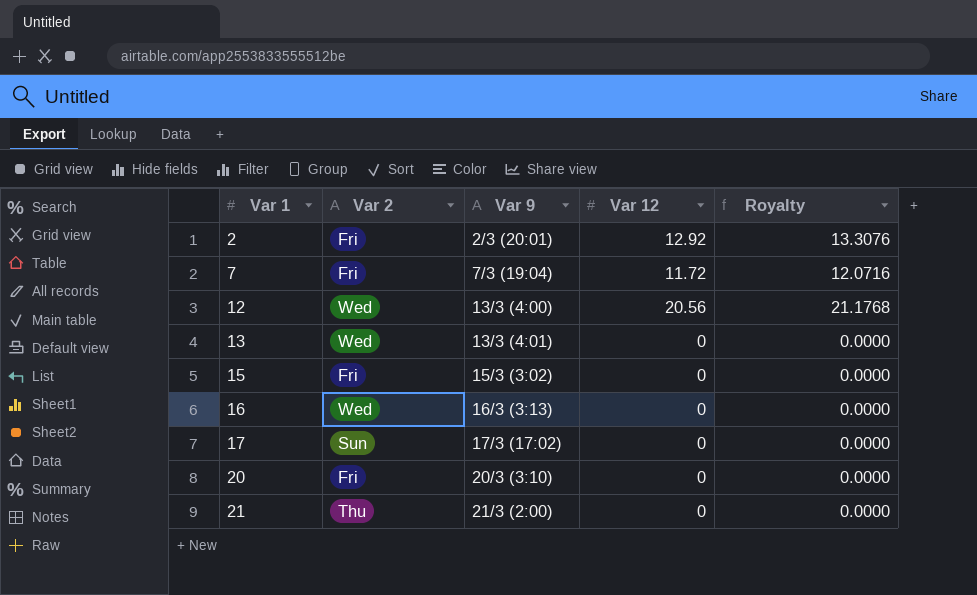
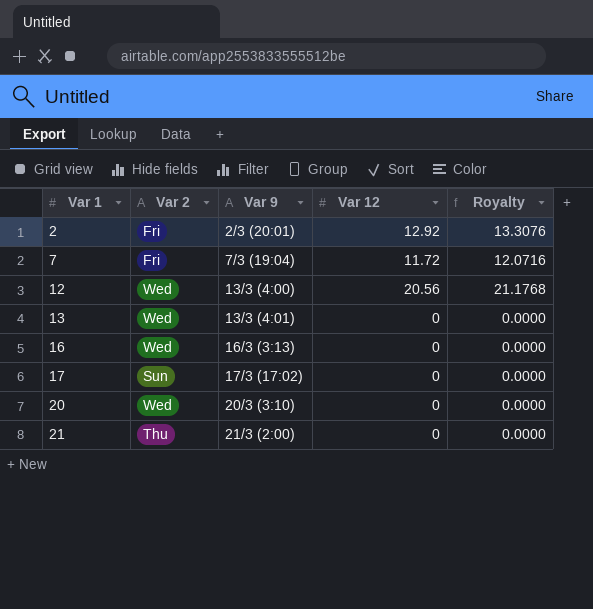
row 15: Fri | 15/3 (3:02) | 0 | 0.0000 -> none
20 | Var 2: Fri -> Wed

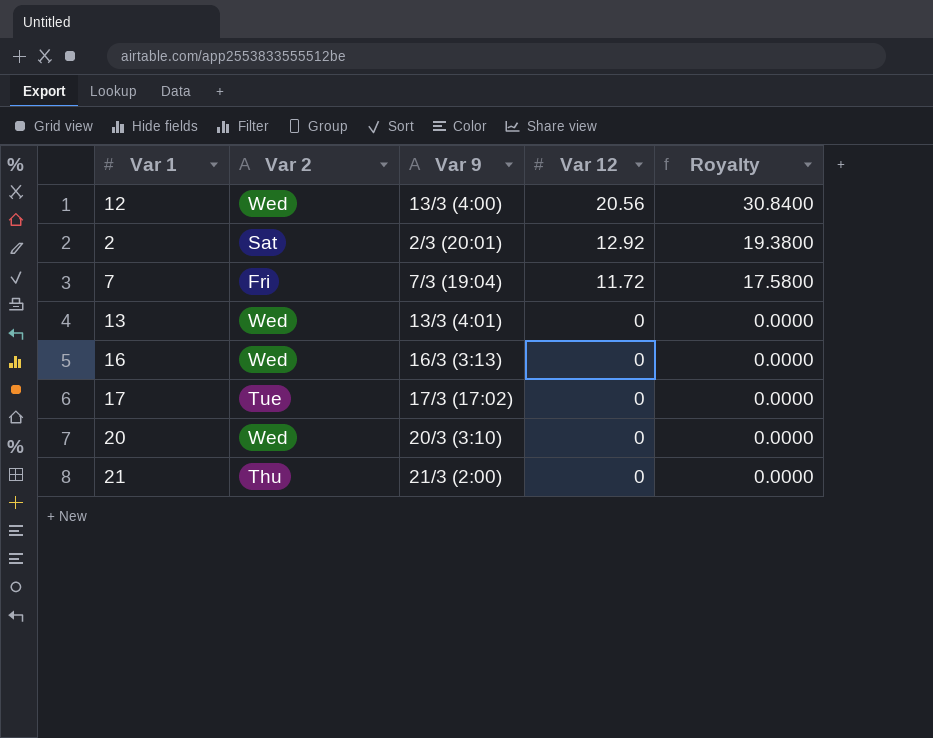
row order: Var 1 ascending -> Var 12 descending
column Royalty | formula: [Var 12] * 1.03 -> [Var 12] * 1.5
2 | Var 2: Fri -> Sat
17 | Var 2: Sun -> Tue

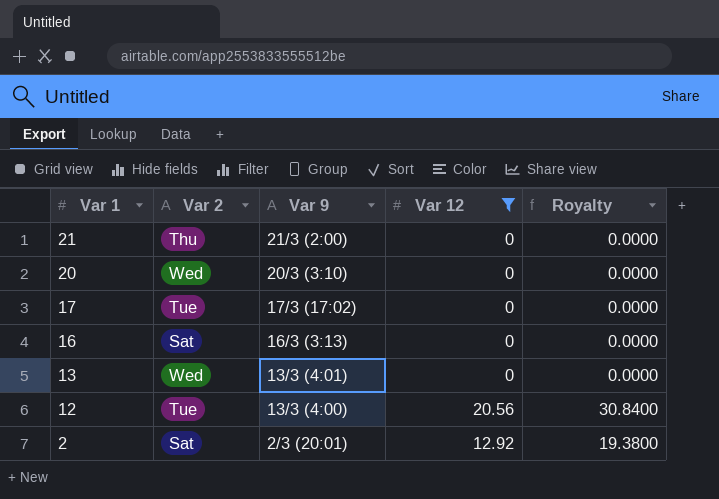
filter: none -> Var 12 != 11.72
row order: Var 12 descending -> Var 1 descending
16 | Var 2: Wed -> Sat
12 | Var 2: Wed -> Tue

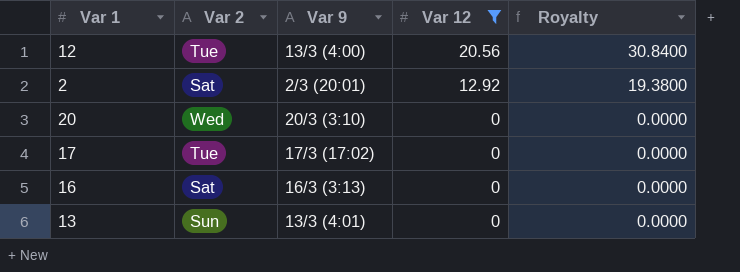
row order: Var 1 descending -> Var 12 descending
row 21: Thu | 21/3 (2:00) | 0 | 0.0000 -> none
13 | Var 2: Wed -> Sun

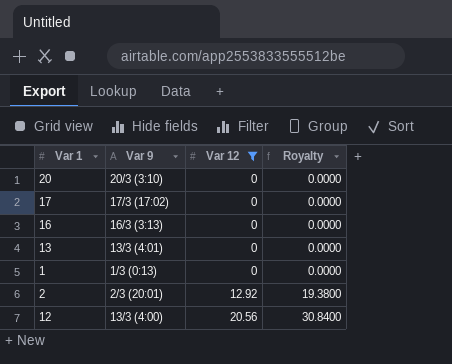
row order: Var 12 descending -> Var 12 ascending
column Var 2 | position: 2 -> none
row 1: none -> 1/3 (0:13) | 0 | 0.0000

